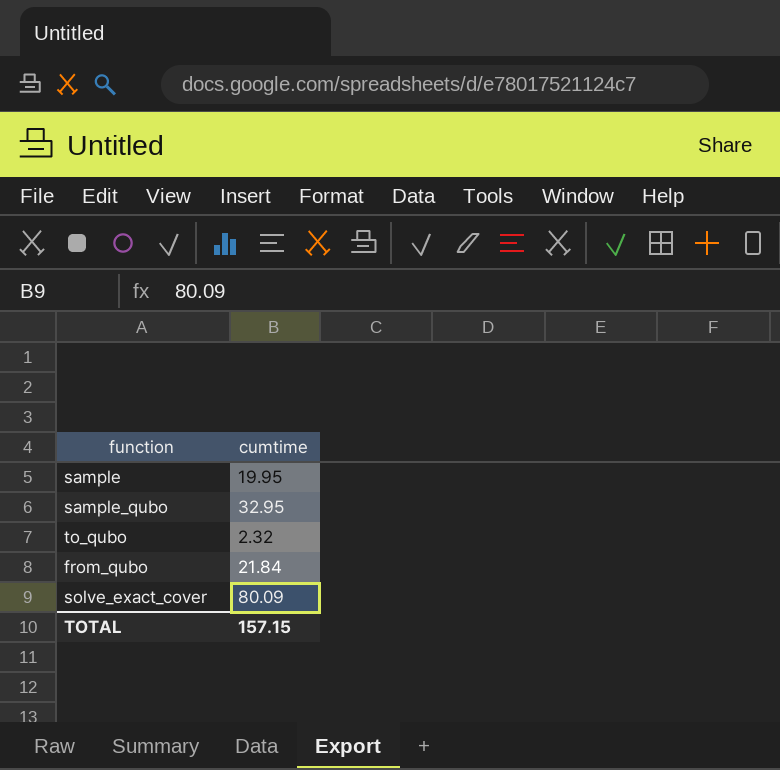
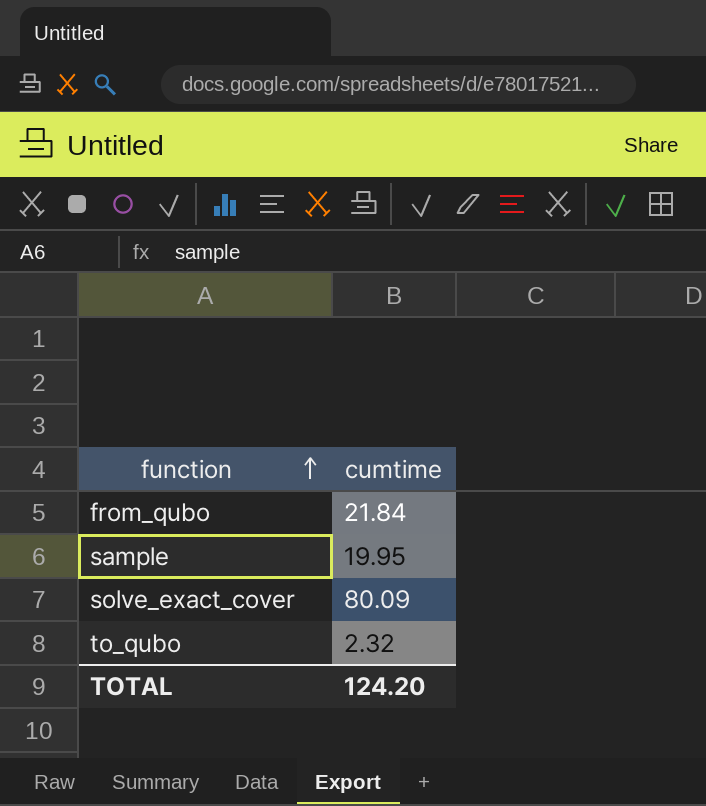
row order: none -> function ascending
row sample_qubo: 32.95 -> none
TOTAL | cumtime: 157.15 -> 124.20

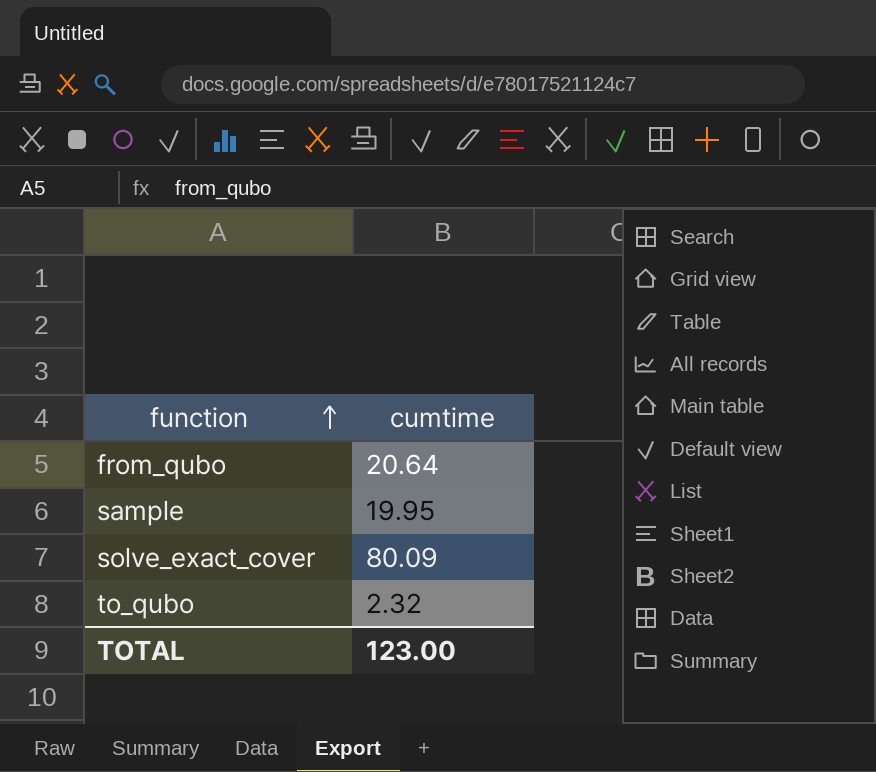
from_qubo | cumtime: 21.84 -> 20.64
TOTAL | cumtime: 124.20 -> 123.00

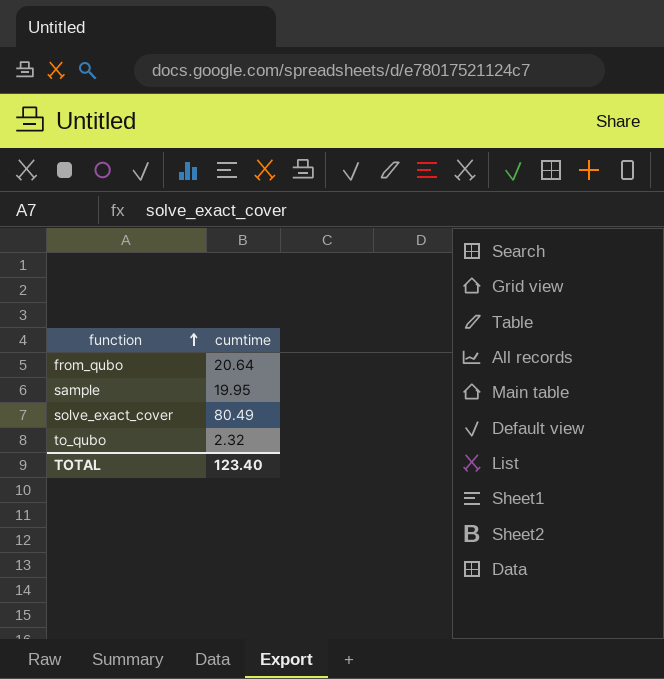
solve_exact_cover | cumtime: 80.09 -> 80.49
TOTAL | cumtime: 123.00 -> 123.40

